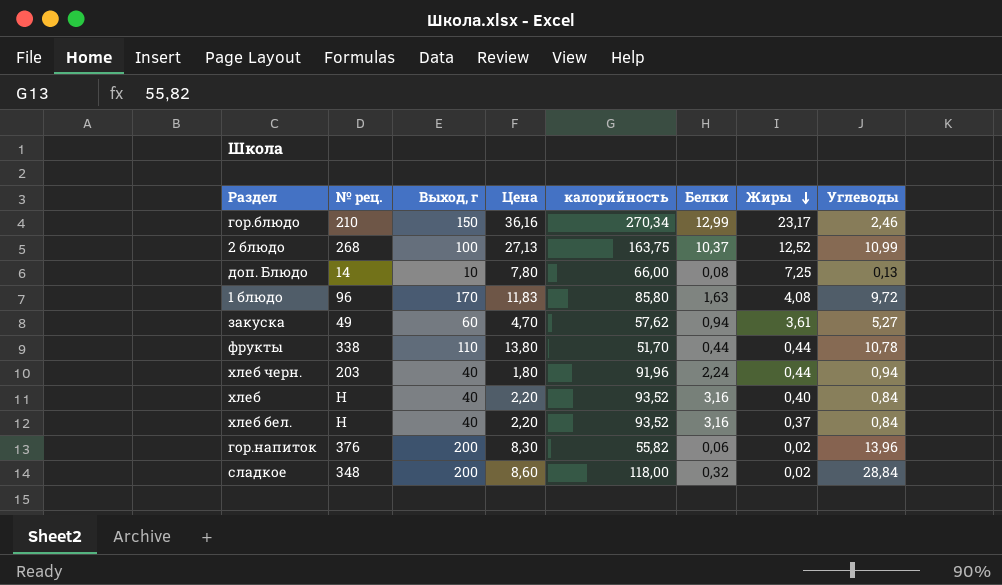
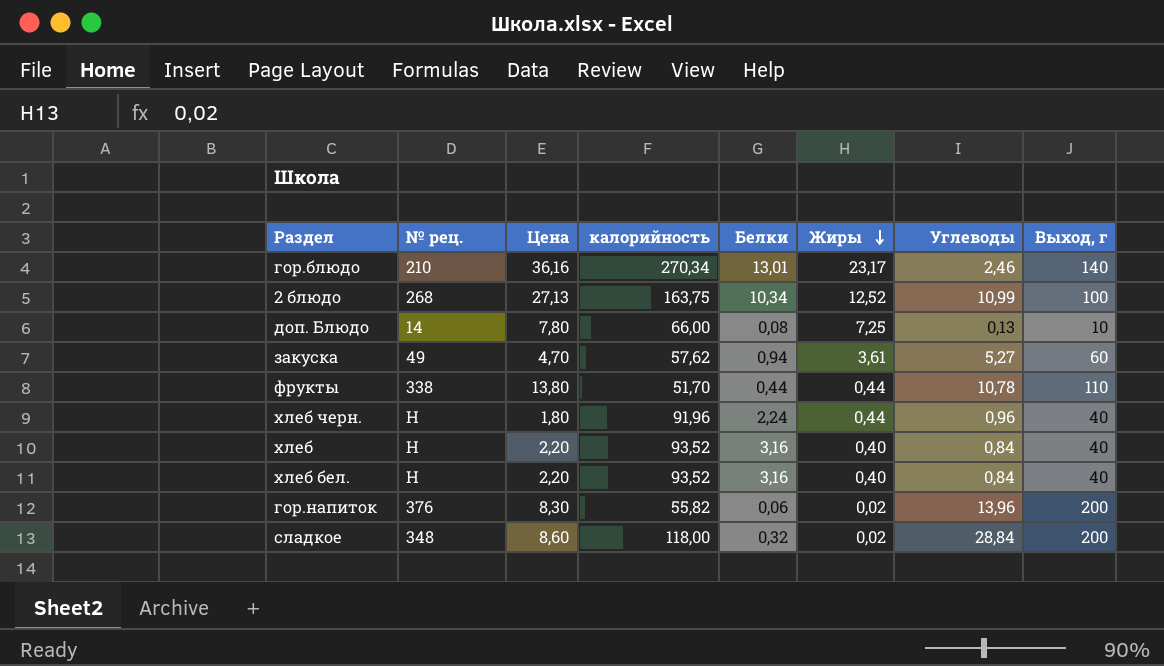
column Выход, г | position: 3 -> 8
row 1 блюдо: 96 | 170 | 11,83 | 85,80 | 1,63 | 4,08 | 9,72 -> none
гор.блюдо | Белки: 12,99 -> 13,01
гор.блюдо | Выход, г: 150 -> 140
2 блюдо | Белки: 10,37 -> 10,34
хлеб черн. | № рец.: 203 -> Н
хлеб черн. | Углеводы: 0,94 -> 0,96
хлеб бел. | Жиры: 0,37 -> 0,40

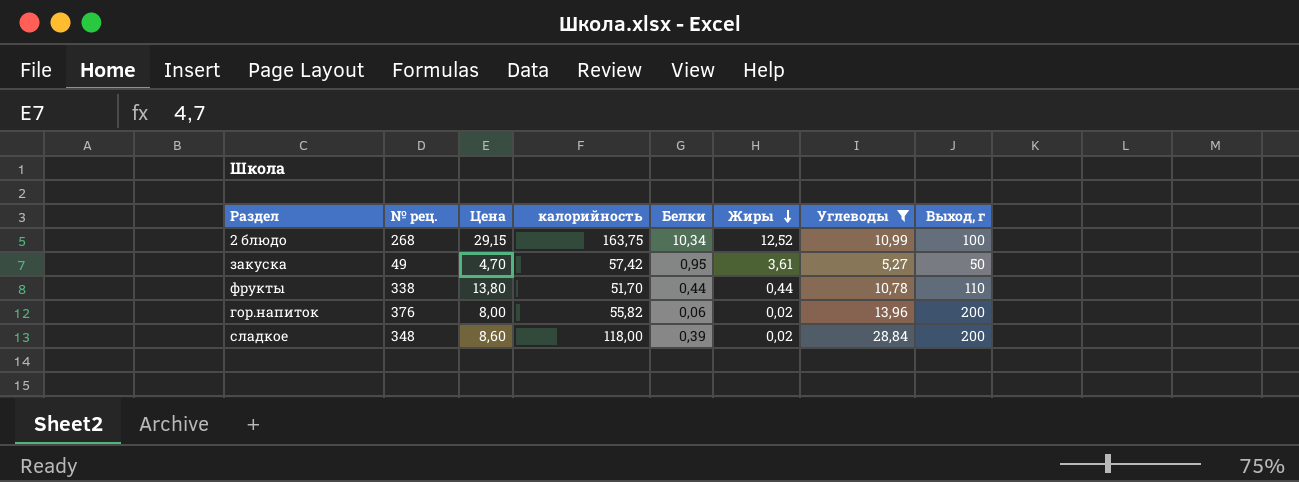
filter: none -> Углеводы >= 5,27
2 блюдо | Цена: 27,13 -> 29,15
закуска | калорийность: 57,62 -> 57,42
закуска | Белки: 0,94 -> 0,95
закуска | Выход, г: 60 -> 50
гор.напиток | Цена: 8,30 -> 8,00
сладкое | Белки: 0,32 -> 0,39

